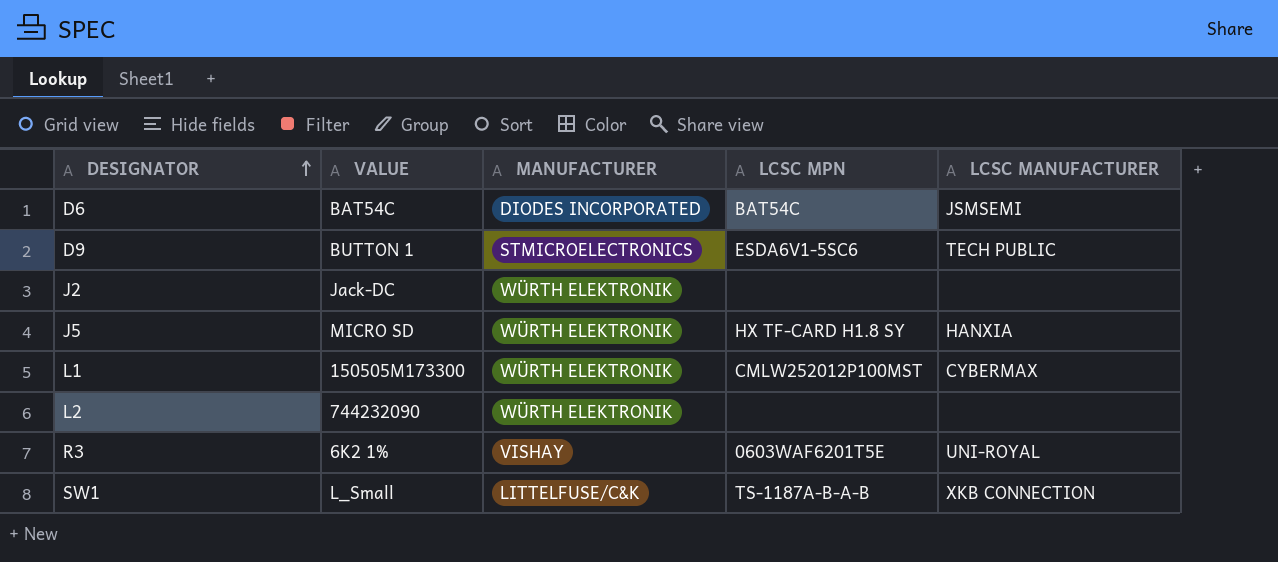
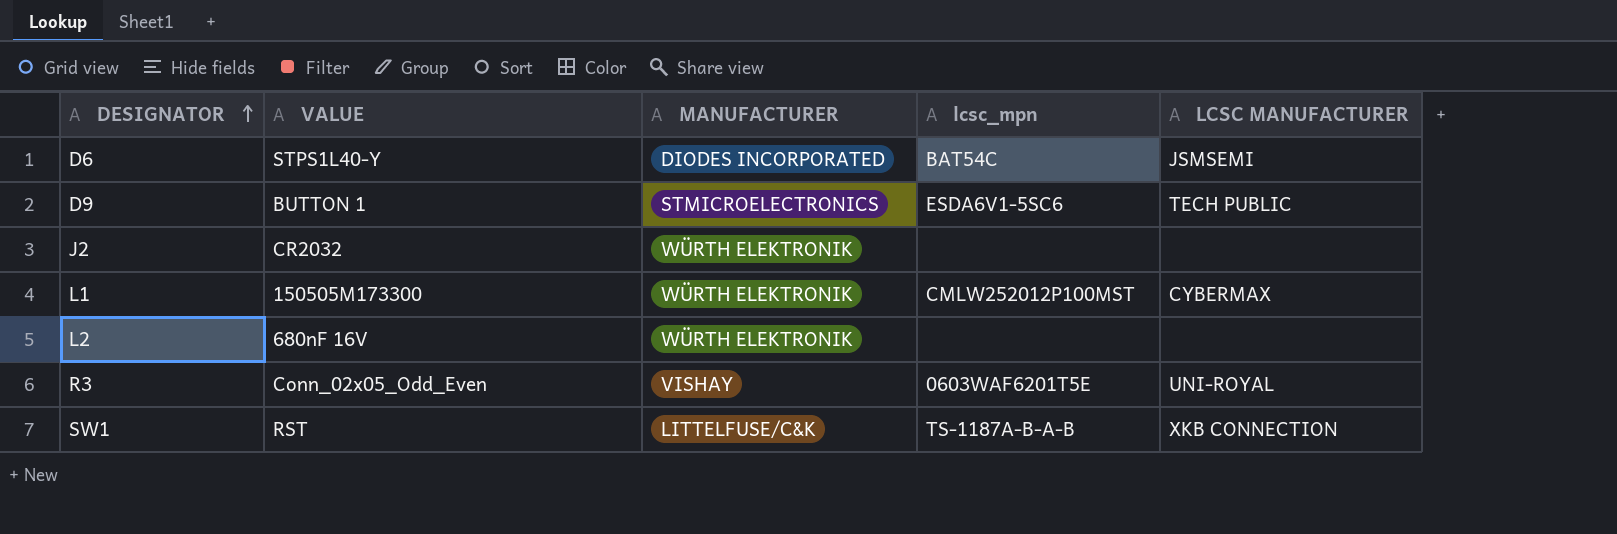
column name: LCSC MPN -> lcsc_mpn
row J5: MICRO SD | WÜRTH ELEKTRONIK | HX TF-CARD H1.8 SY | HANXIA -> none
D6 | VALUE: BAT54C -> STPS1L40-Y
J2 | VALUE: Jack-DC -> CR2032
L2 | VALUE: 744232090 -> 680nF 16V
R3 | VALUE: 6K2 1% -> Conn_02x05_Odd_Even
SW1 | VALUE: L_Small -> RST

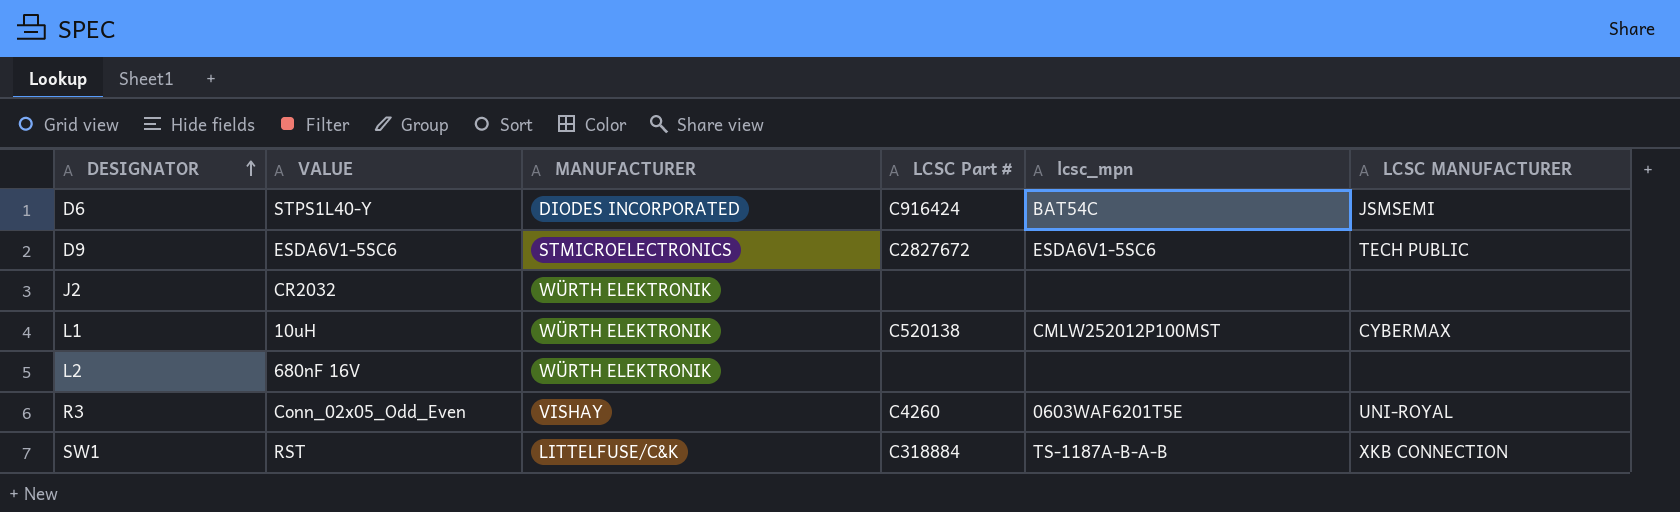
column LCSC Part # | position: none -> 4
D9 | VALUE: BUTTON 1 -> ESDA6V1-5SC6
L1 | VALUE: 150505M173300 -> 10uH

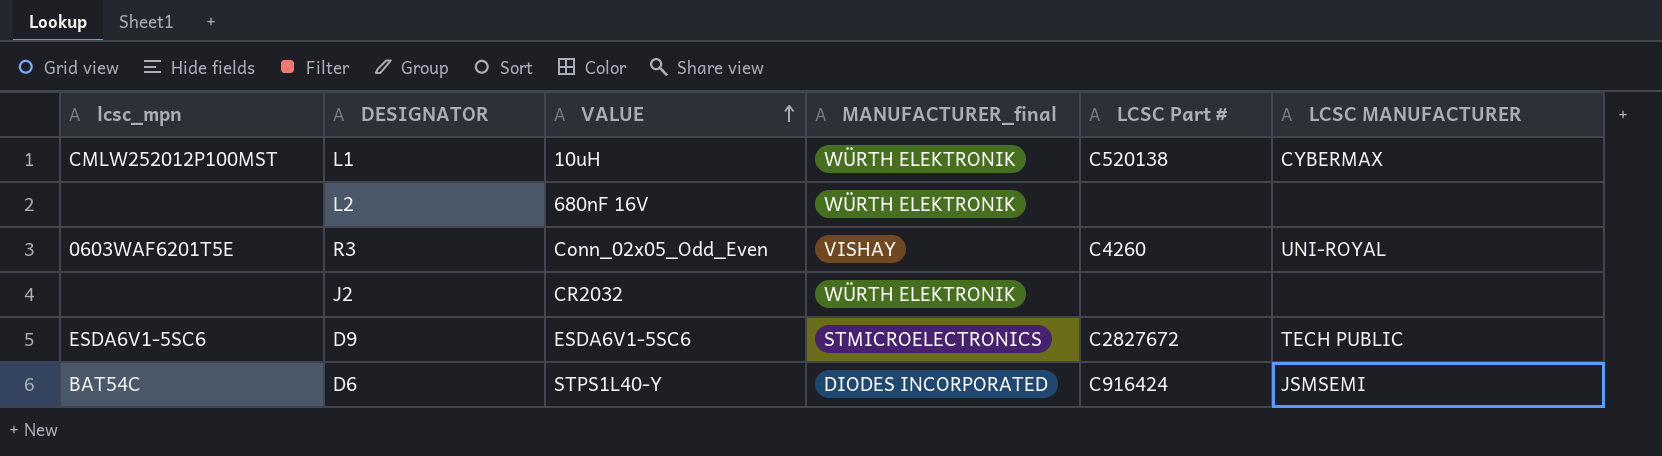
row order: DESIGNATOR ascending -> VALUE ascending
column lcsc_mpn | position: 5 -> 1
column name: MANUFACTURER -> MANUFACTURER_final
row SW1: RST | LITTELFUSE/C&K | C318884 | TS-1187A-B-A-B | XKB CONNECTION -> none

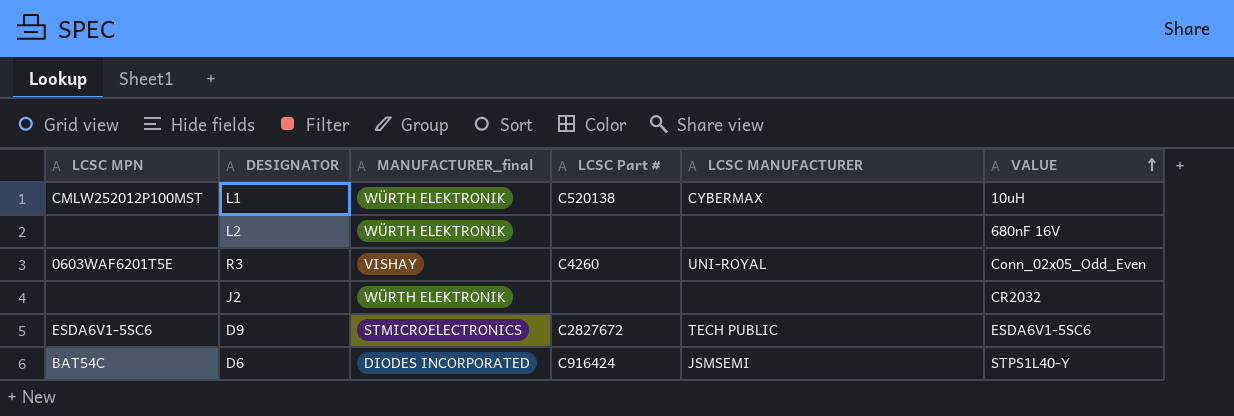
column name: lcsc_mpn -> LCSC MPN
column VALUE | position: 3 -> 6

